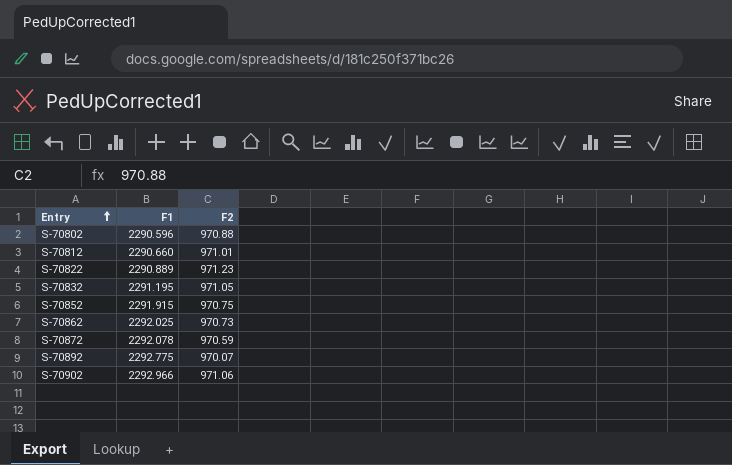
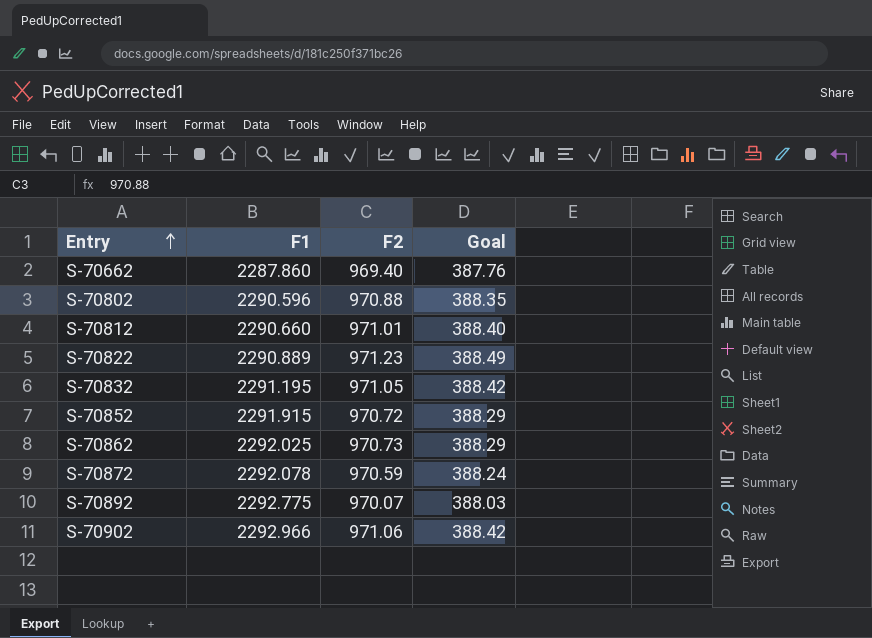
column Goal | formula: none -> [F2] * 0.4
row S-70662: none -> 2287.860 | 969.40 | 387.76
S-70852 | F2: 970.75 -> 970.72

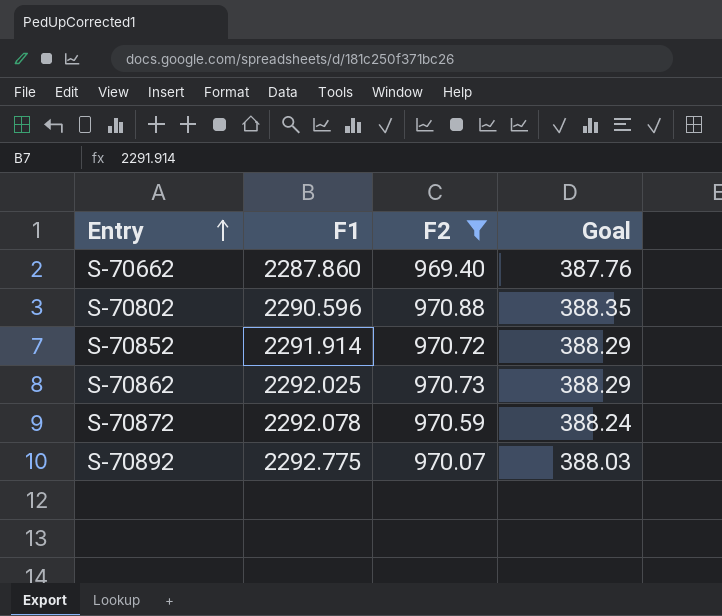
filter: none -> F2 <= 970.88
S-70852 | F1: 2291.915 -> 2291.914

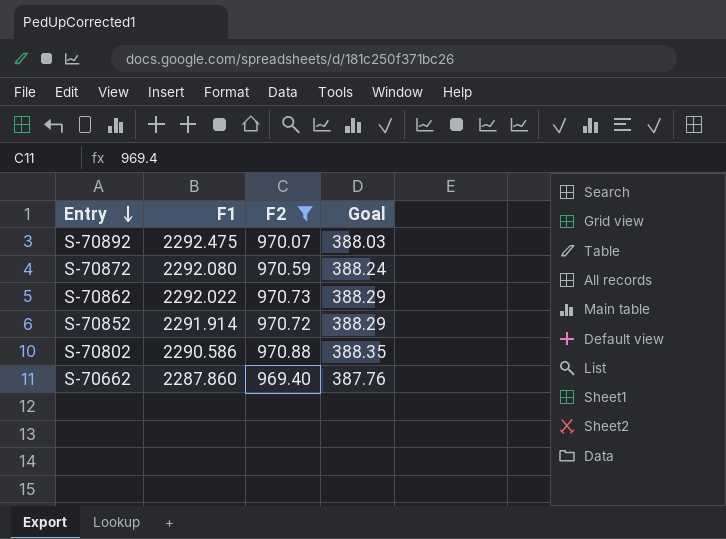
row order: Entry ascending -> Entry descending
S-70892 | F1: 2292.775 -> 2292.475
S-70872 | F1: 2292.078 -> 2292.080
S-70862 | F1: 2292.025 -> 2292.022
S-70802 | F1: 2290.596 -> 2290.586

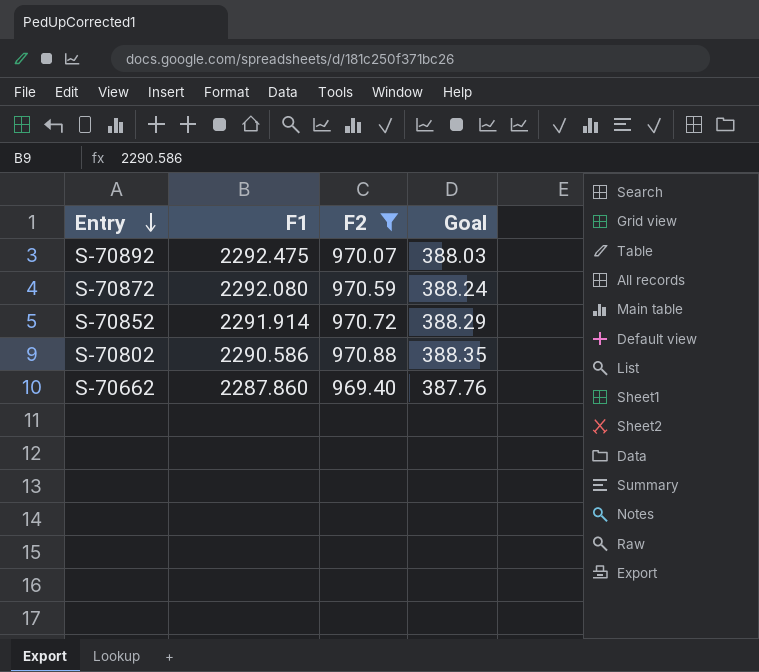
row S-70862: 2292.022 | 970.73 | 388.29 -> none

